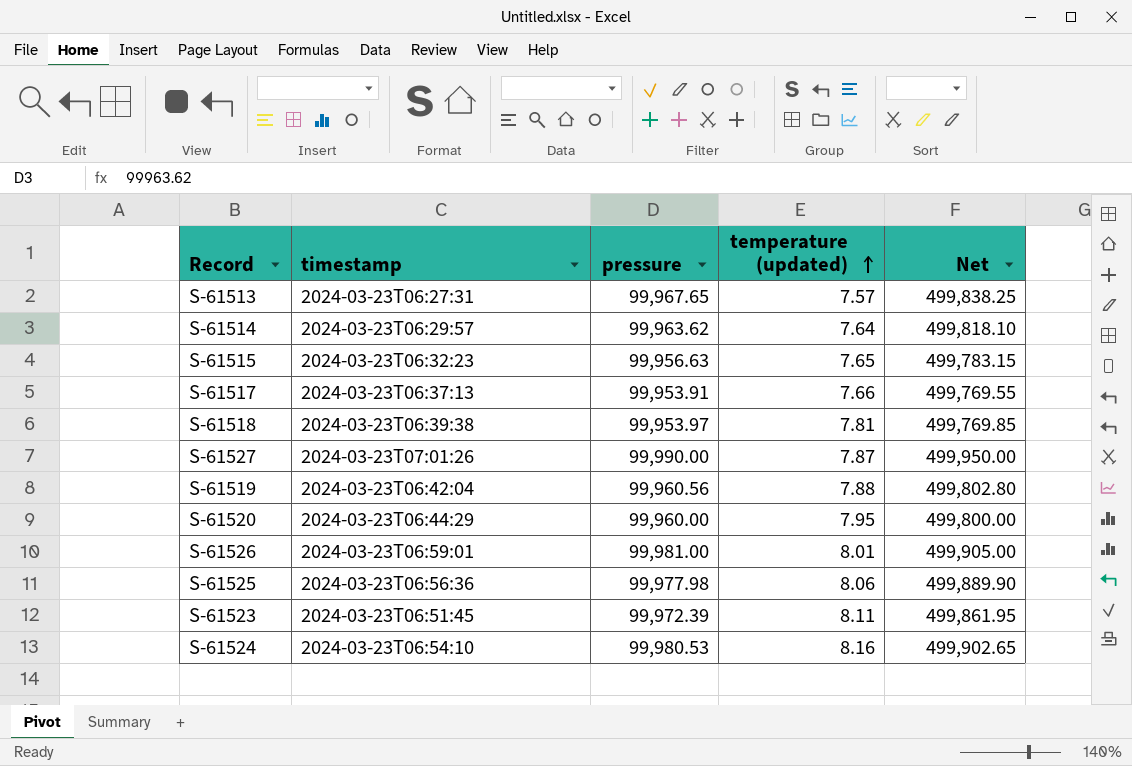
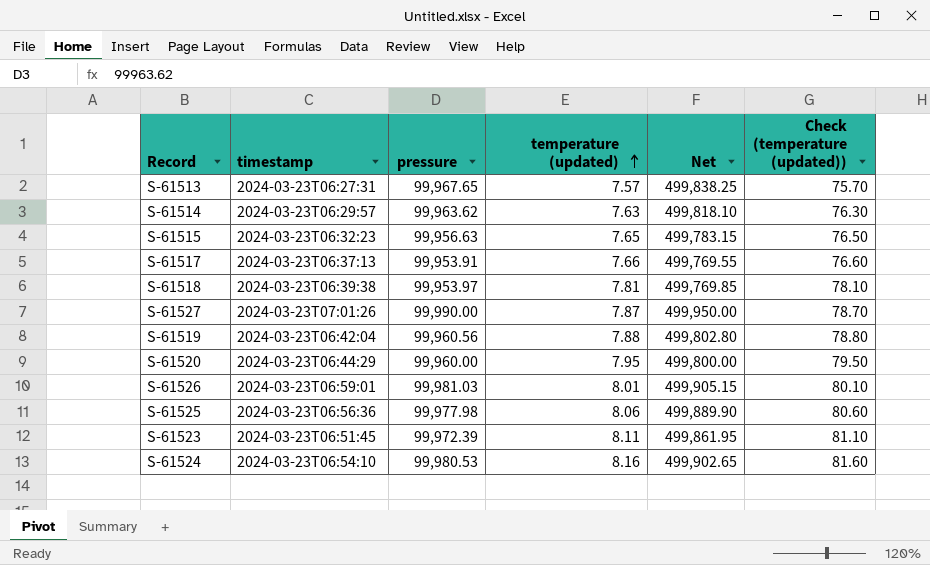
column Check (temperature (updated)) | formula: none -> [temperature (updated)] * 10
S-61514 | temperature (updated): 7.64 -> 7.63
S-61526 | pressure: 99,981.00 -> 99,981.03
S-61526 | Net: 499,905.00 -> 499,905.15

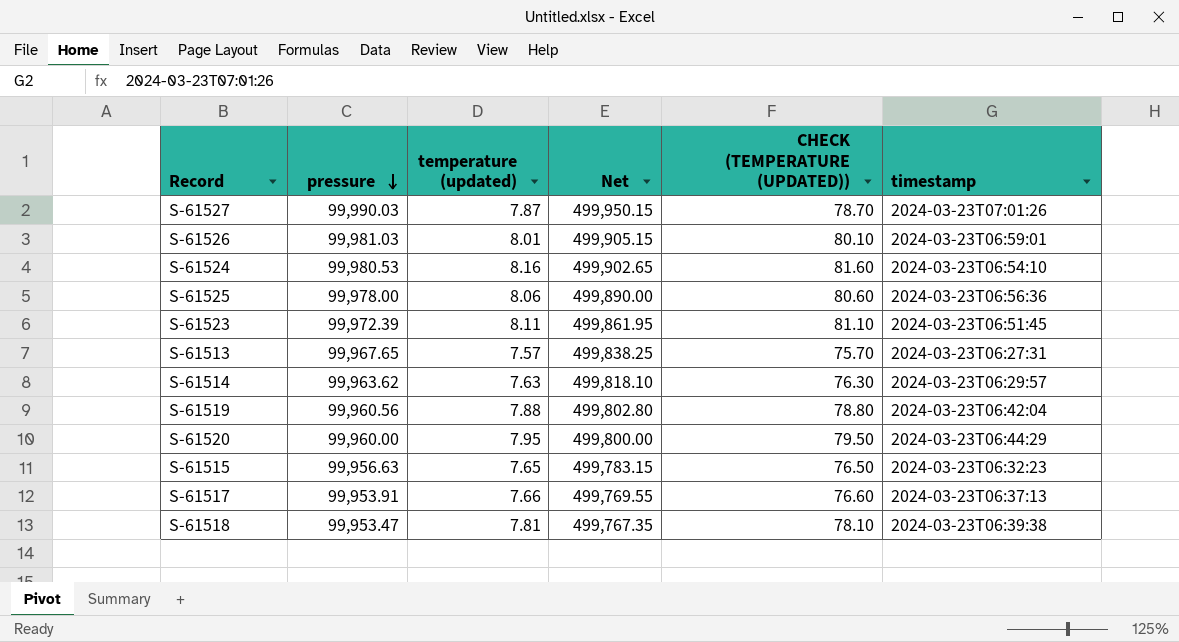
row order: temperature (updated) ascending -> pressure descending
column name: Check (temperature (updated)) -> CHECK (TEMPERATURE (UPDATED))
column timestamp | position: 2 -> 6
S-61527 | pressure: 99,990.00 -> 99,990.03
S-61527 | Net: 499,950.00 -> 499,950.15
S-61525 | pressure: 99,977.98 -> 99,978.00
S-61525 | Net: 499,889.90 -> 499,890.00
S-61518 | pressure: 99,953.97 -> 99,953.47
S-61518 | Net: 499,769.85 -> 499,767.35

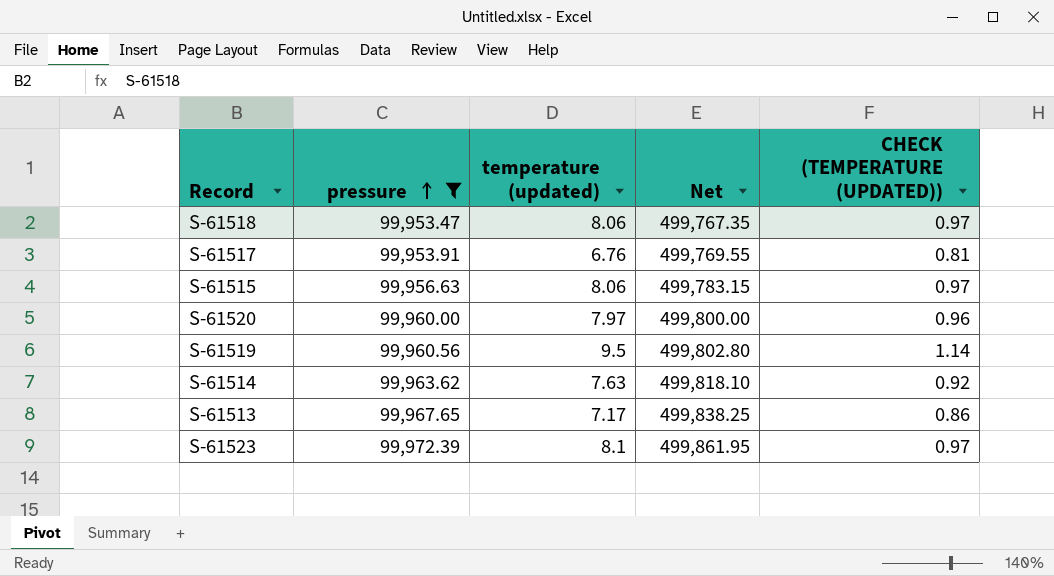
filter: none -> pressure <= 99,972.39
row order: pressure descending -> pressure ascending
column timestamp | position: 6 -> none
column CHECK (TEMPERATURE (UPDATED)) | formula: [temperature (updated)] * 10 -> [temperature (updated)] * 0.12
S-61518 | temperature (updated): 7.81 -> 8.06
S-61517 | temperature (updated): 7.66 -> 6.76
S-61515 | temperature (updated): 7.65 -> 8.06
S-61520 | temperature (updated): 7.95 -> 7.97
S-61519 | temperature (updated): 7.88 -> 9.5
S-61513 | temperature (updated): 7.57 -> 7.17
S-61523 | temperature (updated): 8.11 -> 8.1

